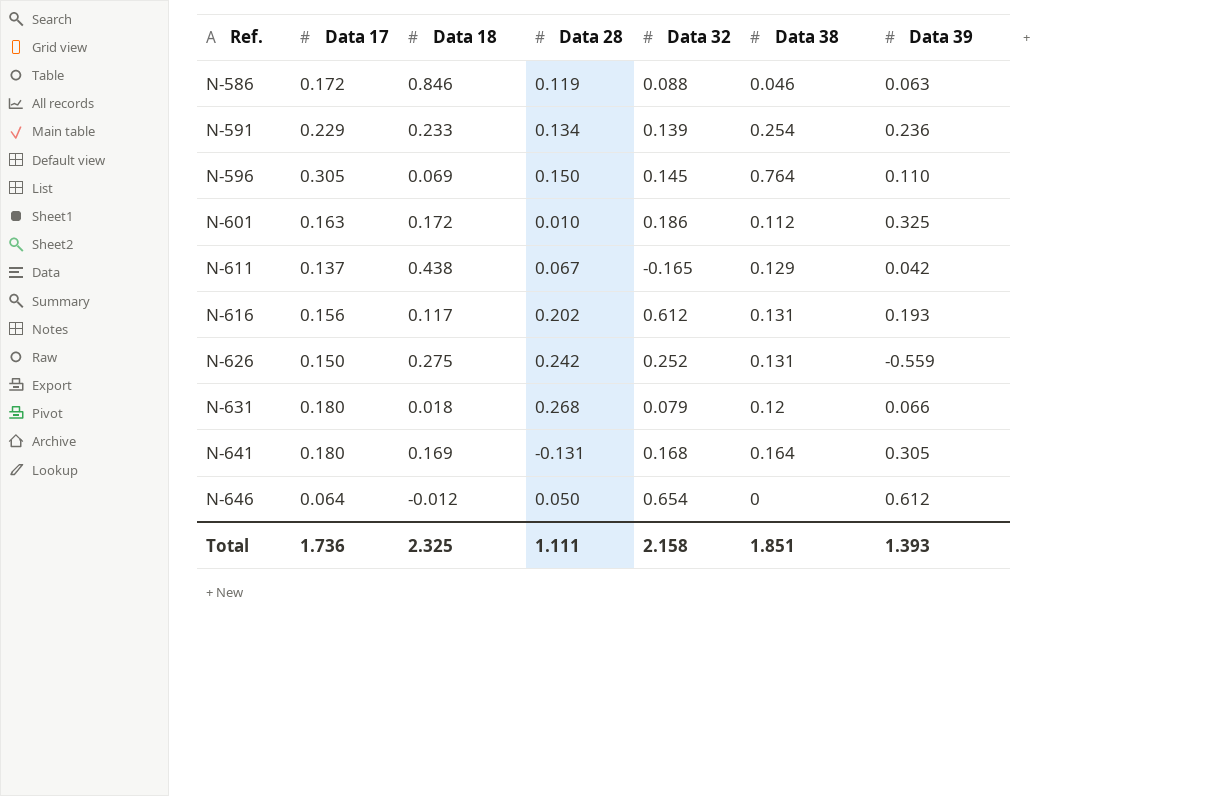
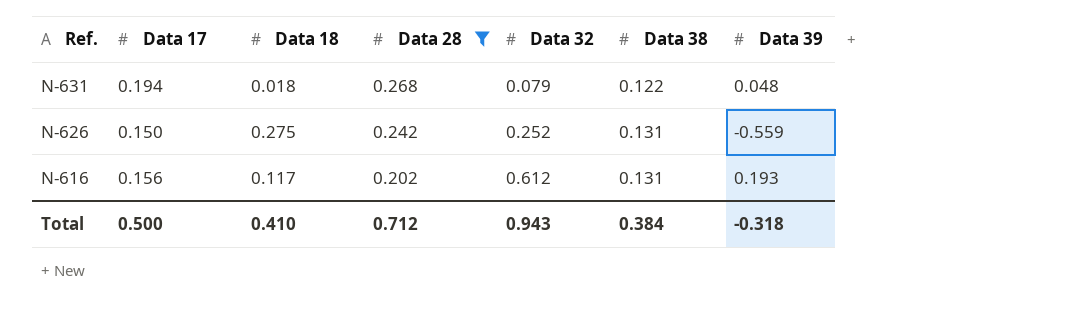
filter: none -> Data 28 >= 0.202
row order: Ref. ascending -> Ref. descending
N-631 | Data 17: 0.180 -> 0.194
N-631 | Data 38: 0.12 -> 0.122
N-631 | Data 39: 0.066 -> 0.048
Total | Data 17: 1.736 -> 0.500
Total | Data 18: 2.325 -> 0.410
Total | Data 28: 1.111 -> 0.712
Total | Data 32: 2.158 -> 0.943
Total | Data 38: 1.851 -> 0.384
Total | Data 39: 1.393 -> -0.318

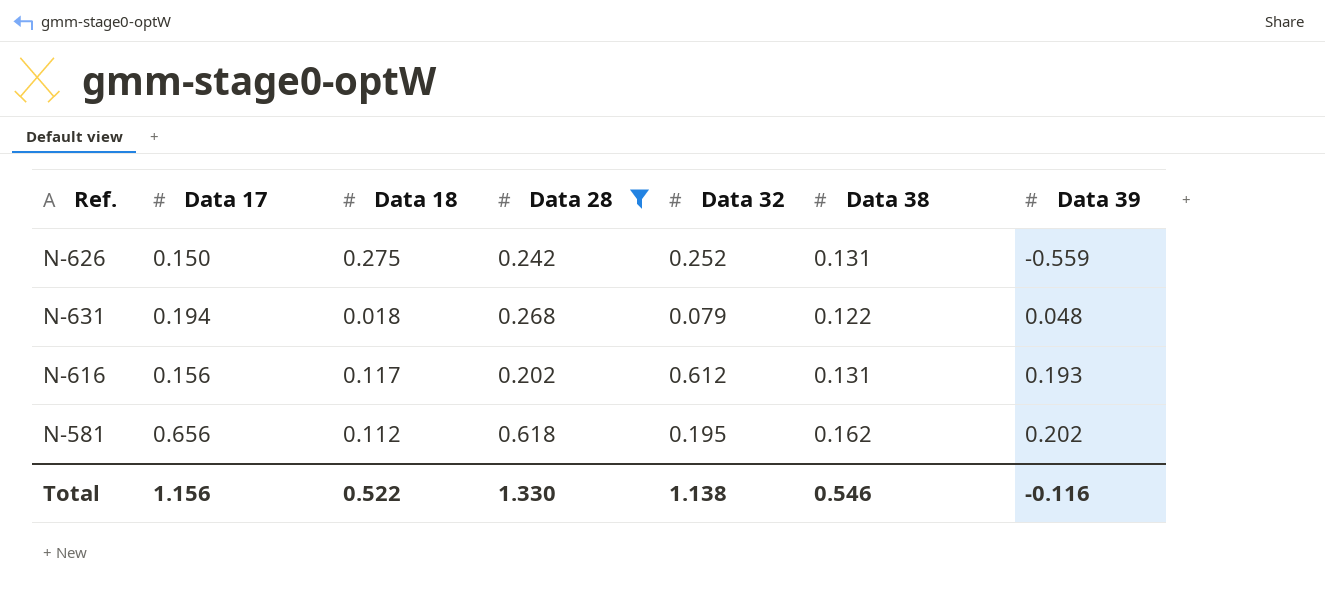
row order: Ref. descending -> Data 39 ascending
row N-581: none -> 0.656 | 0.112 | 0.618 | 0.195 | 0.162 | 0.202
Total | Data 17: 0.500 -> 1.156
Total | Data 18: 0.410 -> 0.522
Total | Data 28: 0.712 -> 1.330
Total | Data 32: 0.943 -> 1.138
Total | Data 38: 0.384 -> 0.546
Total | Data 39: -0.318 -> -0.116

